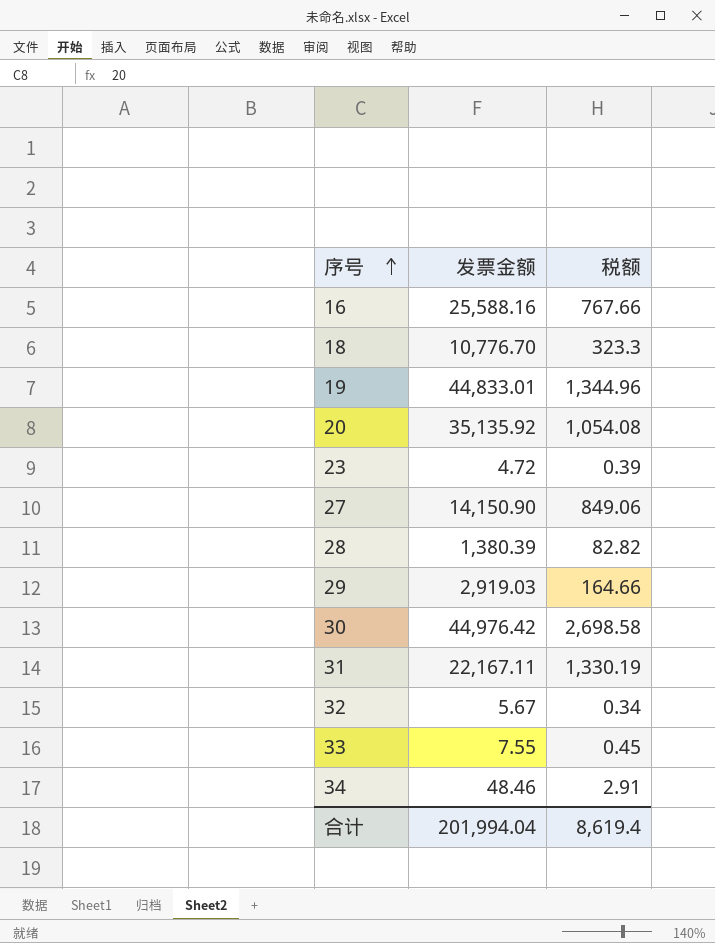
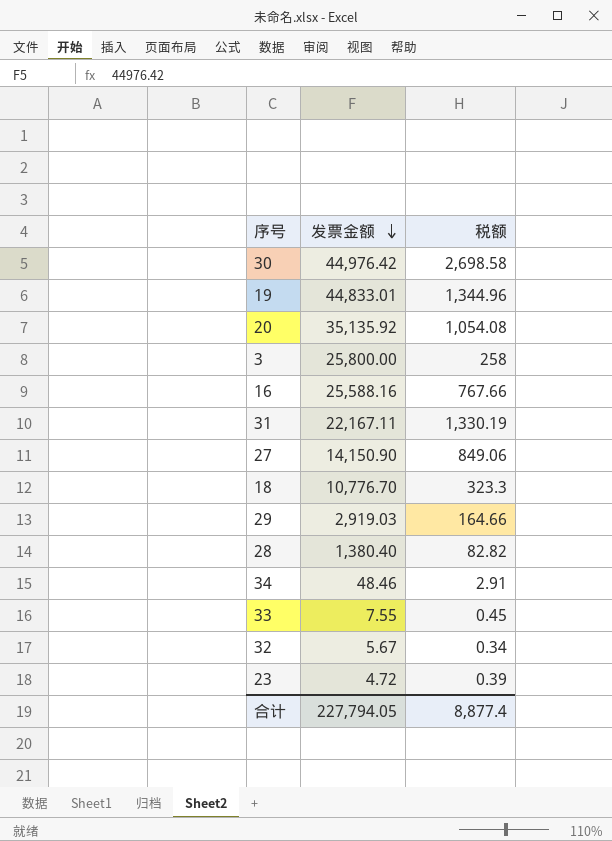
row order: 序号 ascending -> 发票金额 descending
row 3: none -> 25,800.00 | 258
28 | 发票金额: 1,380.39 -> 1,380.40
合计 | 发票金额: 201,994.04 -> 227,794.05
合计 | 税额: 8,619.4 -> 8,877.4

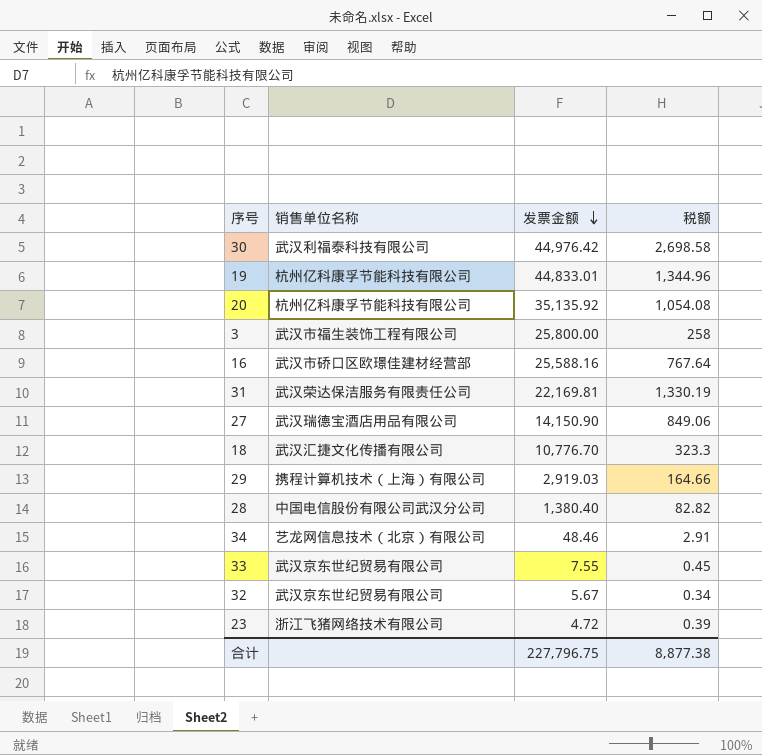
column 销售单位名称 | position: none -> 2
16 | 税额: 767.66 -> 767.64
31 | 发票金额: 22,167.11 -> 22,169.81
合计 | 发票金额: 227,794.05 -> 227,796.75
合计 | 税额: 8,877.4 -> 8,877.38

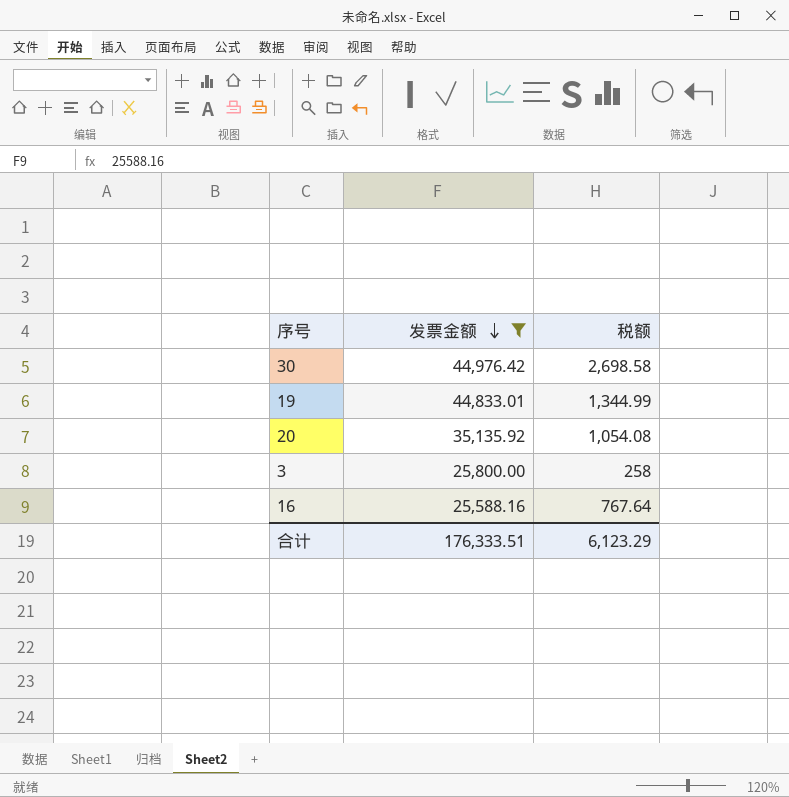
filter: none -> 发票金额 >= 25,588.16
column 销售单位名称 | position: 2 -> none
19 | 税额: 1,344.96 -> 1,344.99
合计 | 发票金额: 227,796.75 -> 176,333.51
合计 | 税额: 8,877.38 -> 6,123.29

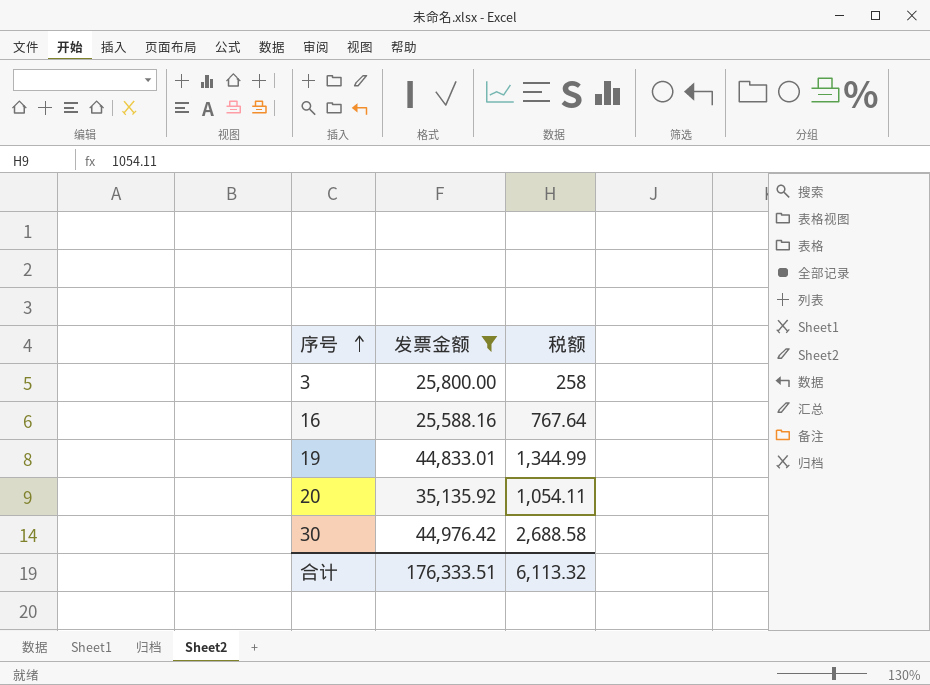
row order: 发票金额 descending -> 序号 ascending
20 | 税额: 1,054.08 -> 1,054.11
30 | 税额: 2,698.58 -> 2,688.58
合计 | 税额: 6,123.29 -> 6,113.32

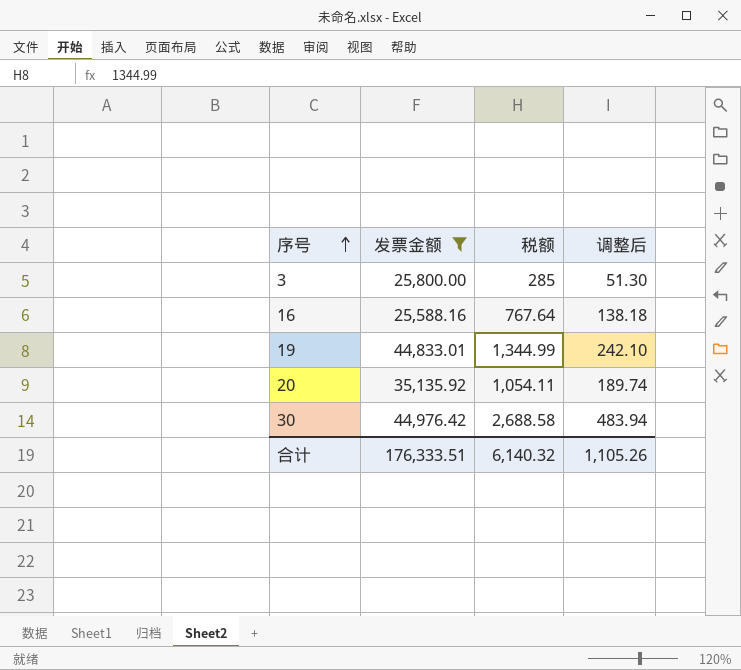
column 调整后 | formula: none -> [税额] * 0.18
3 | 税额: 258 -> 285
合计 | 税额: 6,113.32 -> 6,140.32

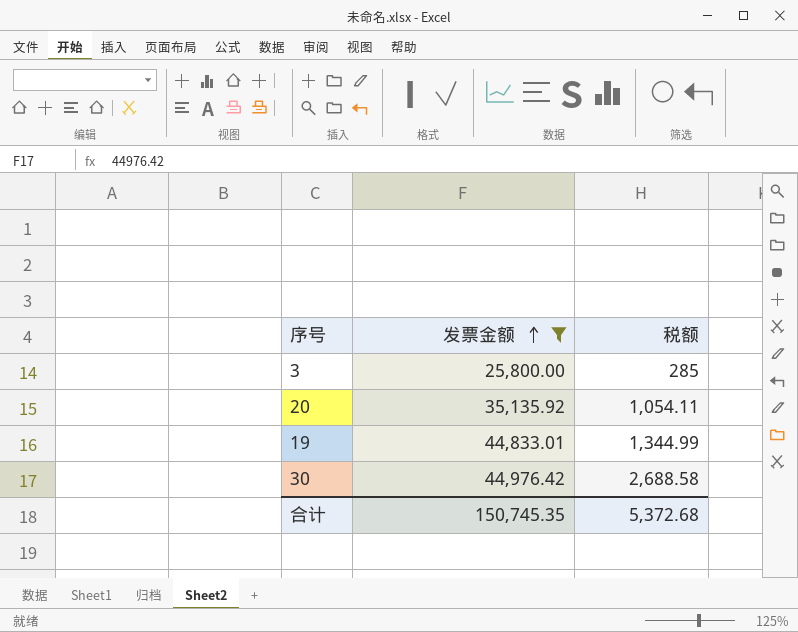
row order: 序号 ascending -> 发票金额 ascending
column 调整后 | formula: [税额] * 0.18 -> none
row 16: 25,588.16 | 767.64 | 138.18 -> none
合计 | 发票金额: 176,333.51 -> 150,745.35
合计 | 税额: 6,140.32 -> 5,372.68

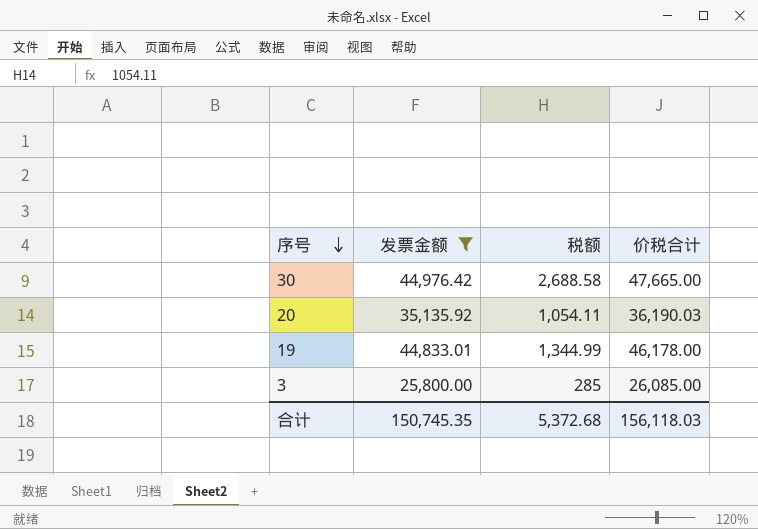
row order: 发票金额 ascending -> 序号 descending
column 价税合计 | formula: none -> [发票金额] + [税额]

